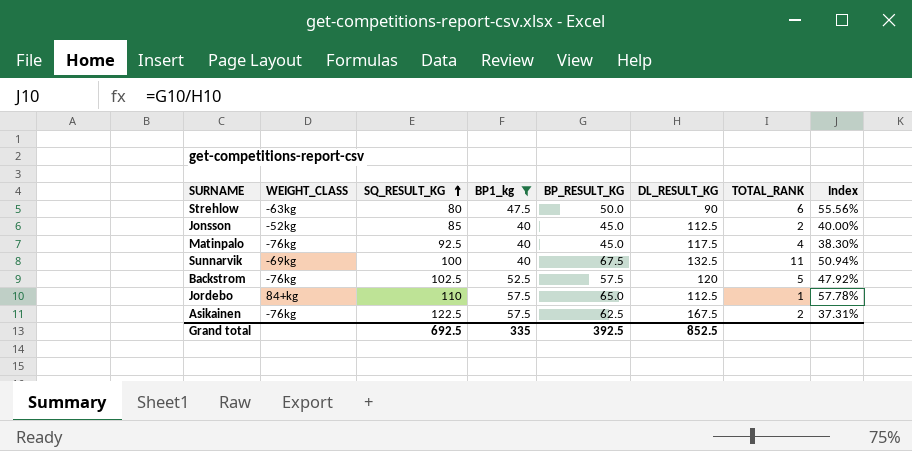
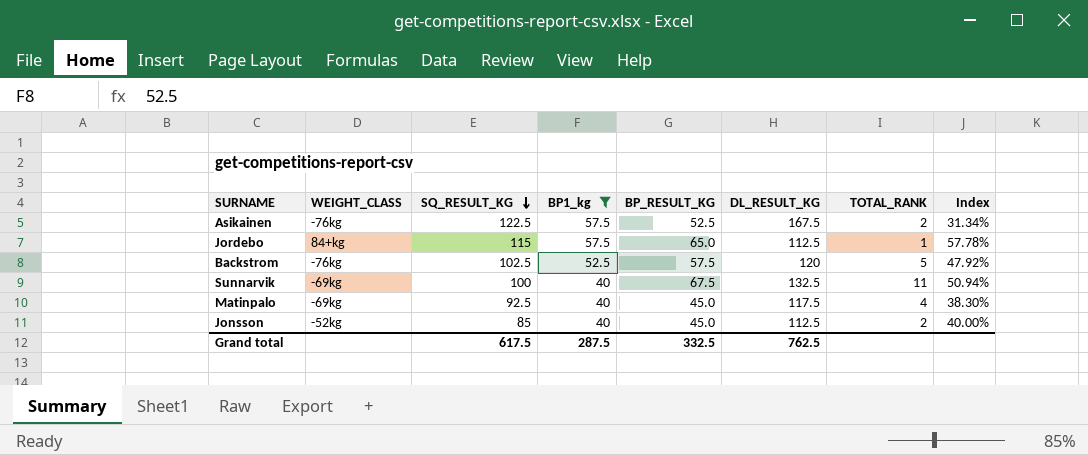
row order: SQ_RESULT_KG ascending -> SQ_RESULT_KG descending
row Strehlow: -63kg | 80 | 47.5 | 50.0 | 90 | 6 | 55.56% -> none
Asikainen | BP_RESULT_KG: 62.5 -> 52.5
Asikainen | Index: 37.31% -> 31.34%
Jordebo | SQ_RESULT_KG: 110 -> 115
Matinpalo | WEIGHT_CLASS: -76kg -> -69kg
Grand total | SQ_RESULT_KG: 692.5 -> 617.5
Grand total | BP1_kg: 335 -> 287.5
Grand total | BP_RESULT_KG: 392.5 -> 332.5
Grand total | DL_RESULT_KG: 852.5 -> 762.5

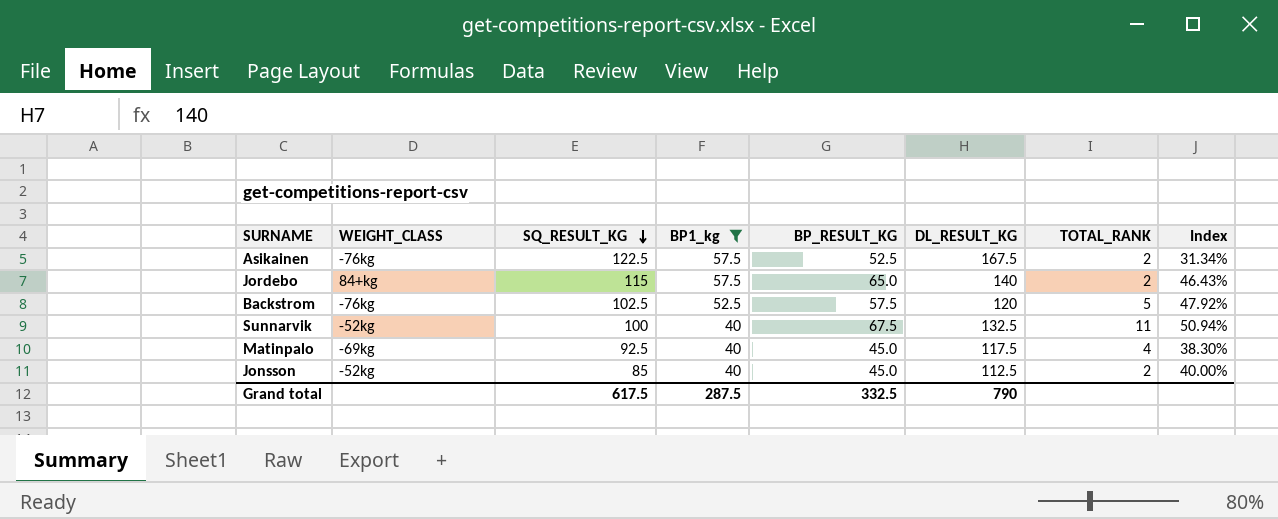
Jordebo | DL_RESULT_KG: 112.5 -> 140
Jordebo | TOTAL_RANK: 1 -> 2
Jordebo | Index: 57.78% -> 46.43%
Sunnarvik | WEIGHT_CLASS: -69kg -> -52kg
Grand total | DL_RESULT_KG: 762.5 -> 790

